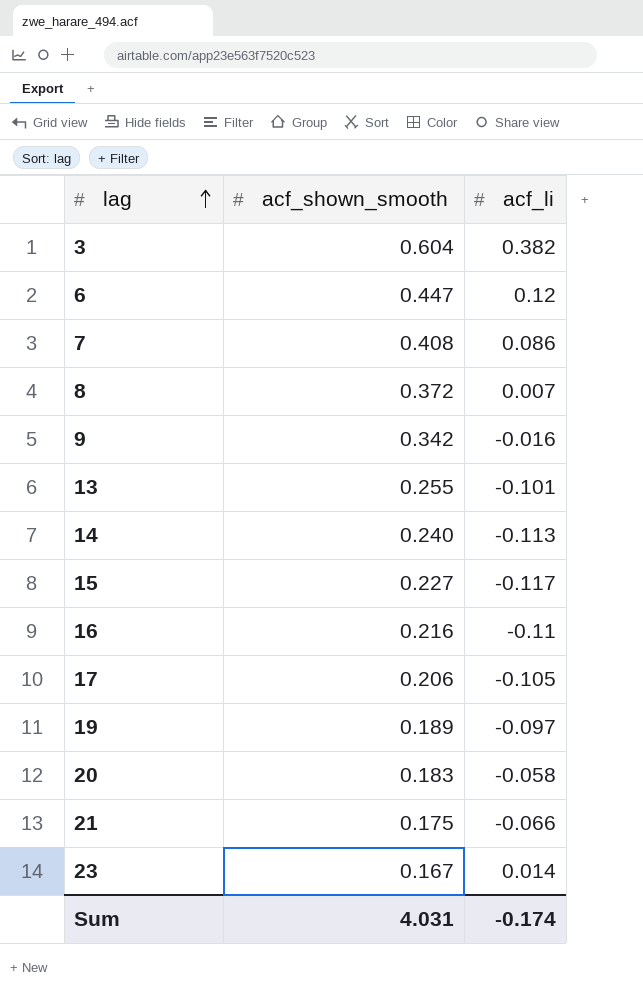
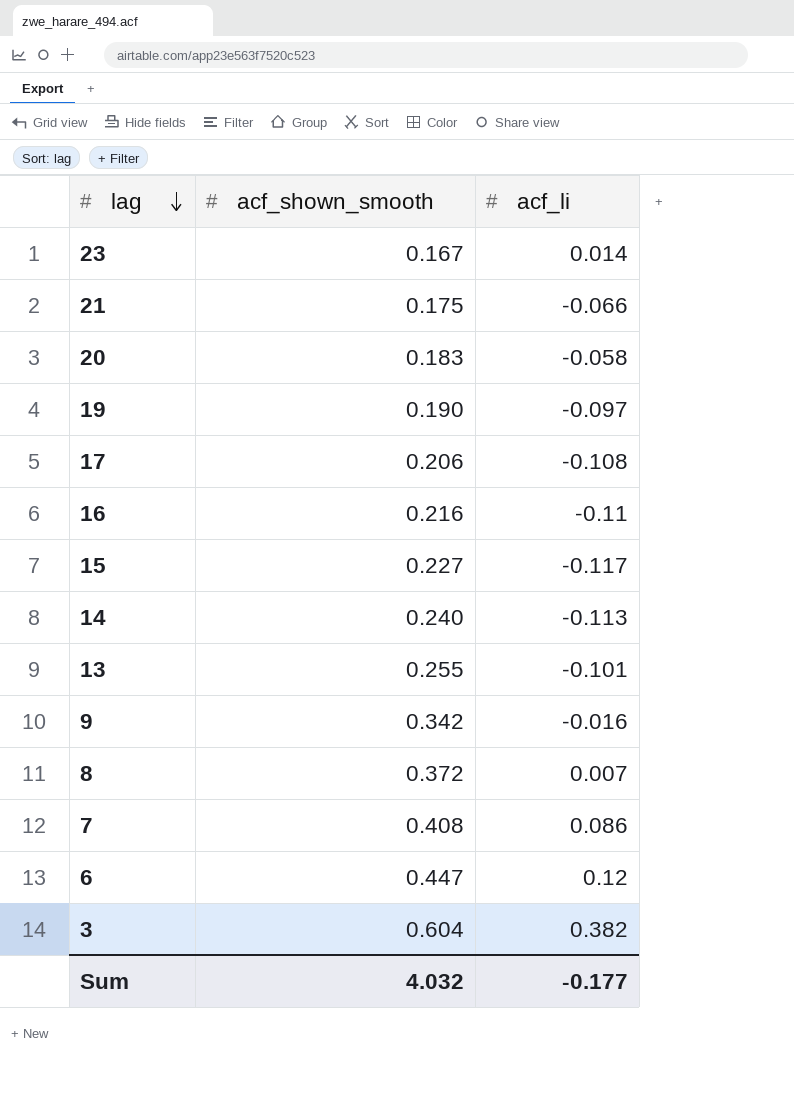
row order: lag ascending -> lag descending
19 | acf_shown_smooth: 0.189 -> 0.190
17 | acf_li: -0.105 -> -0.108
Sum | acf_shown_smooth: 4.031 -> 4.032
Sum | acf_li: -0.174 -> -0.177

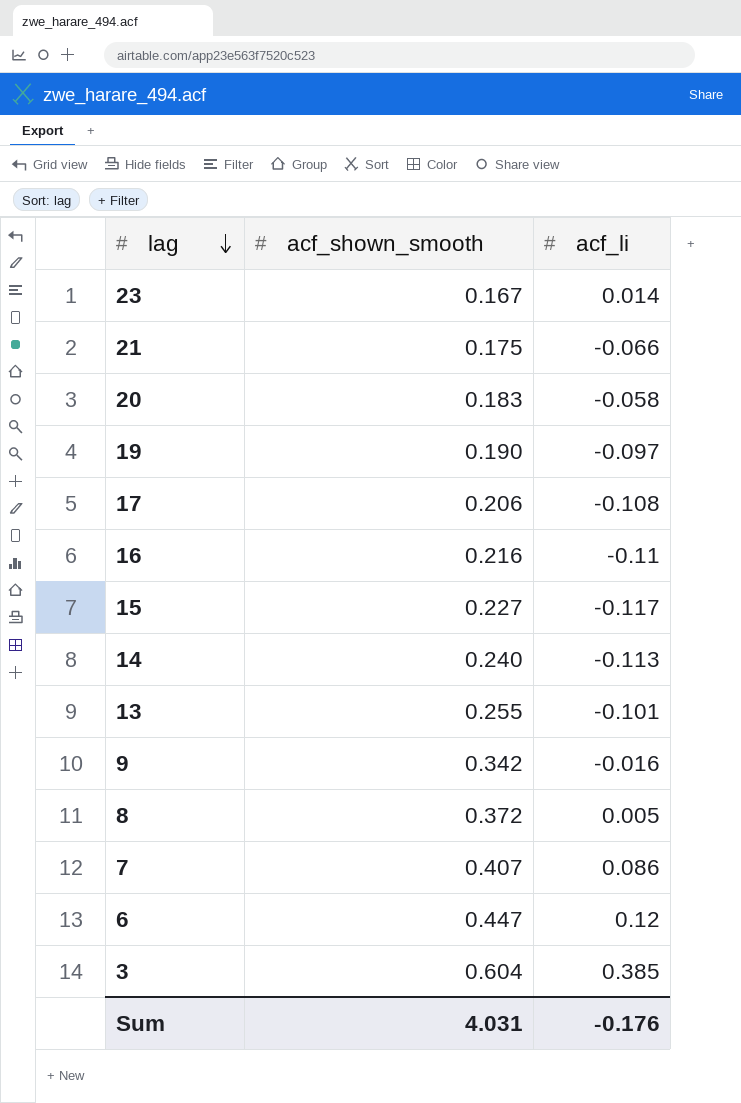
8 | acf_li: 0.007 -> 0.005
7 | acf_shown_smooth: 0.408 -> 0.407
3 | acf_li: 0.382 -> 0.385
Sum | acf_shown_smooth: 4.032 -> 4.031
Sum | acf_li: -0.177 -> -0.176

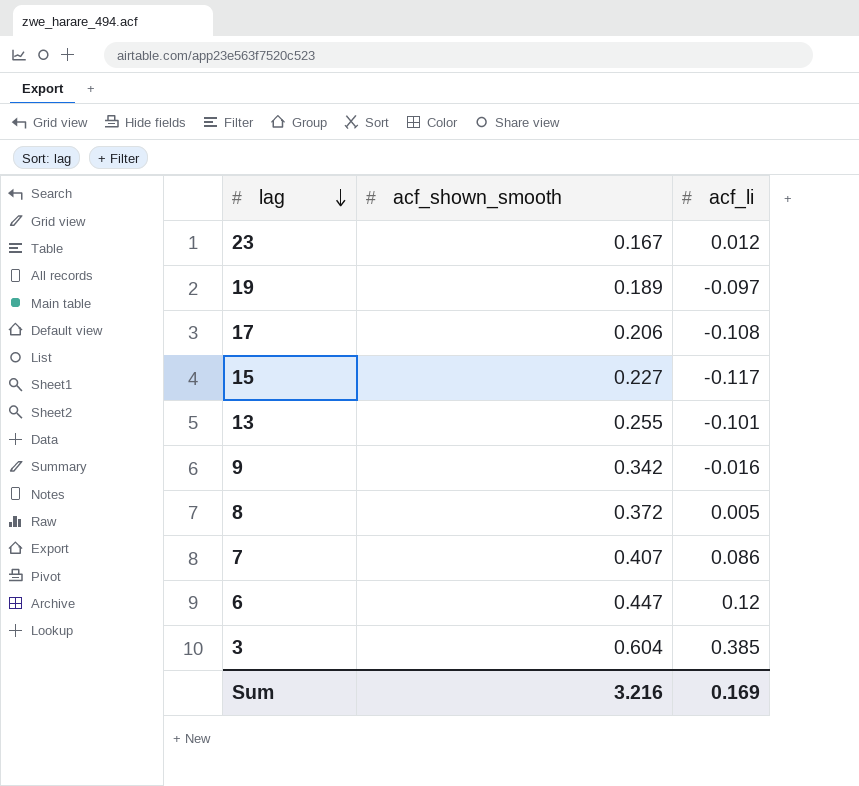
row 21: 0.175 | -0.066 -> none
row 20: 0.183 | -0.058 -> none
row 16: 0.216 | -0.11 -> none
row 14: 0.240 | -0.113 -> none
23 | acf_li: 0.014 -> 0.012
19 | acf_shown_smooth: 0.190 -> 0.189
Sum | acf_shown_smooth: 4.031 -> 3.216
Sum | acf_li: -0.176 -> 0.169

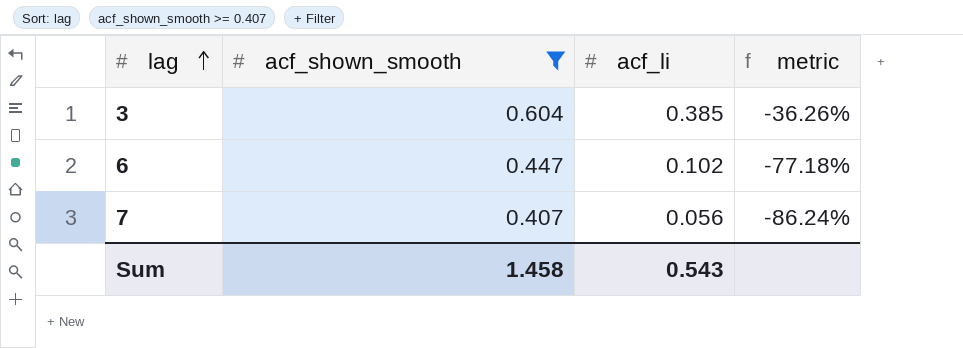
filter: none -> acf_shown_smooth >= 0.407
row order: lag descending -> lag ascending
column metric | formula: none -> ([acf_li] - [acf_shown_smooth]) / [acf_shown_smooth]
6 | acf_li: 0.12 -> 0.102
7 | acf_li: 0.086 -> 0.056
Sum | acf_shown_smooth: 3.216 -> 1.458
Sum | acf_li: 0.169 -> 0.543

